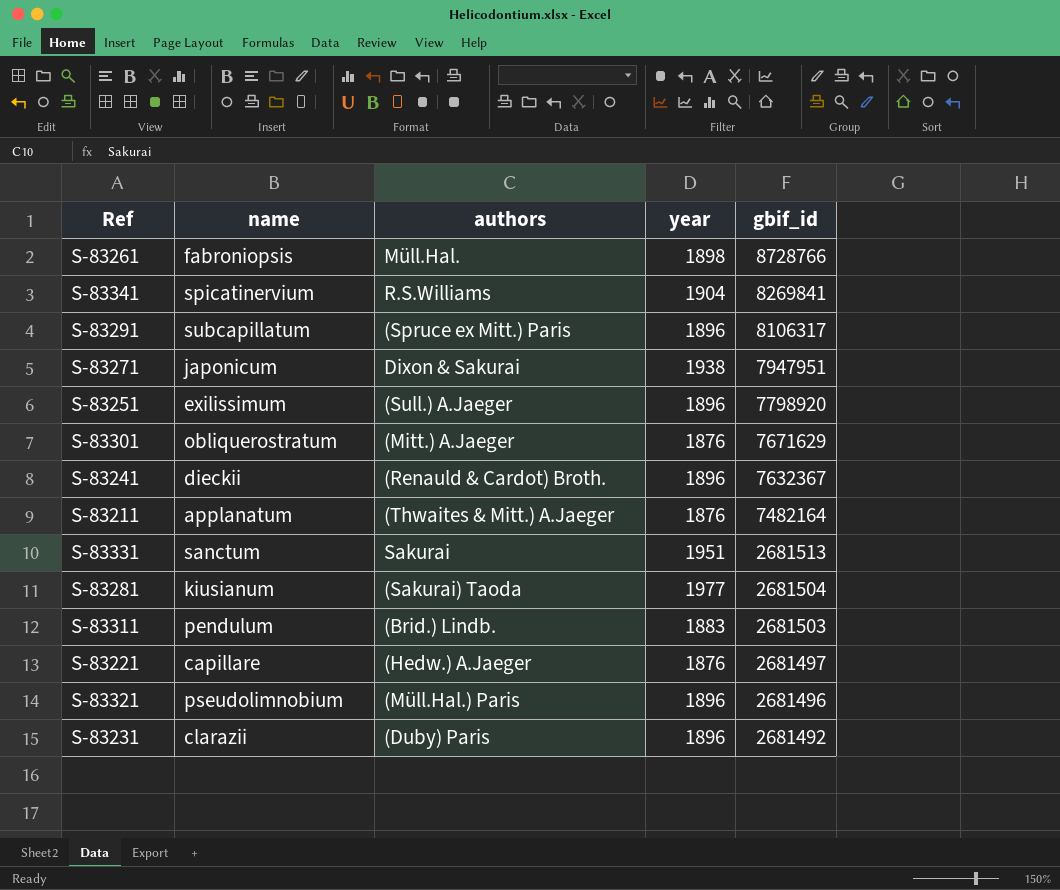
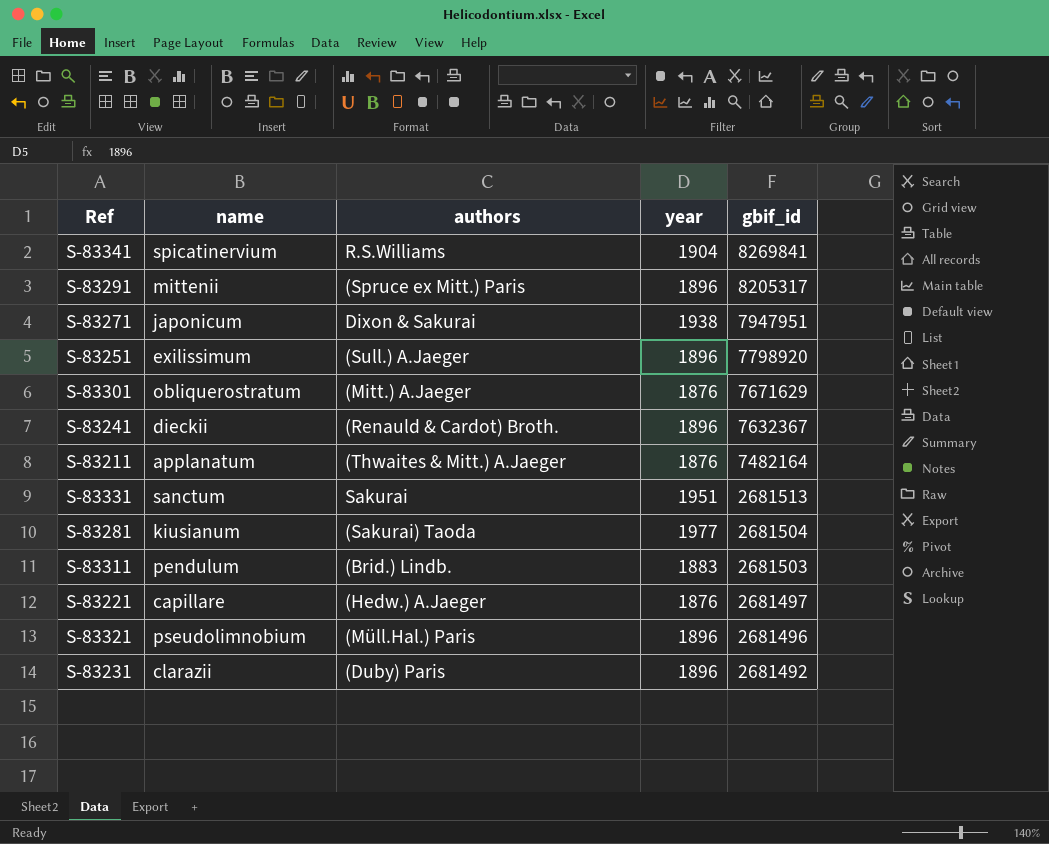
row S-83261: fabroniopsis | Müll.Hal. | 1898 | 8728766 -> none
S-83291 | name: subcapillatum -> mittenii
S-83291 | gbif_id: 8106317 -> 8205317

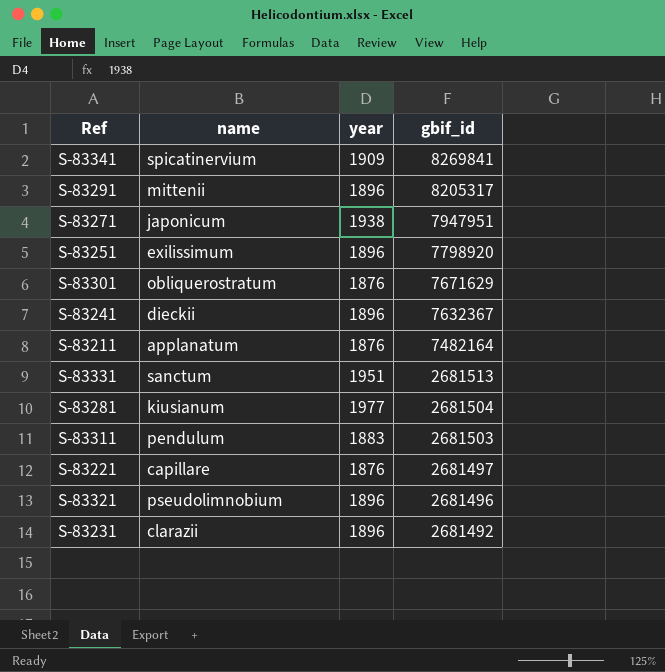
column authors | position: 3 -> none
S-83341 | year: 1904 -> 1909

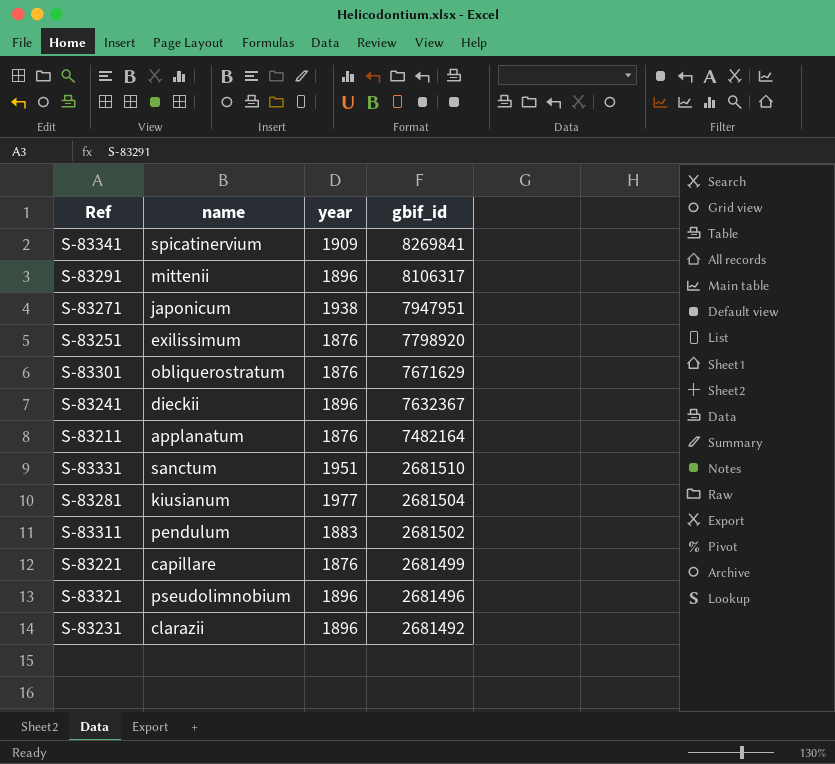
S-83291 | gbif_id: 8205317 -> 8106317
S-83251 | year: 1896 -> 1876
S-83331 | gbif_id: 2681513 -> 2681510
S-83311 | gbif_id: 2681503 -> 2681502
S-83221 | gbif_id: 2681497 -> 2681499

